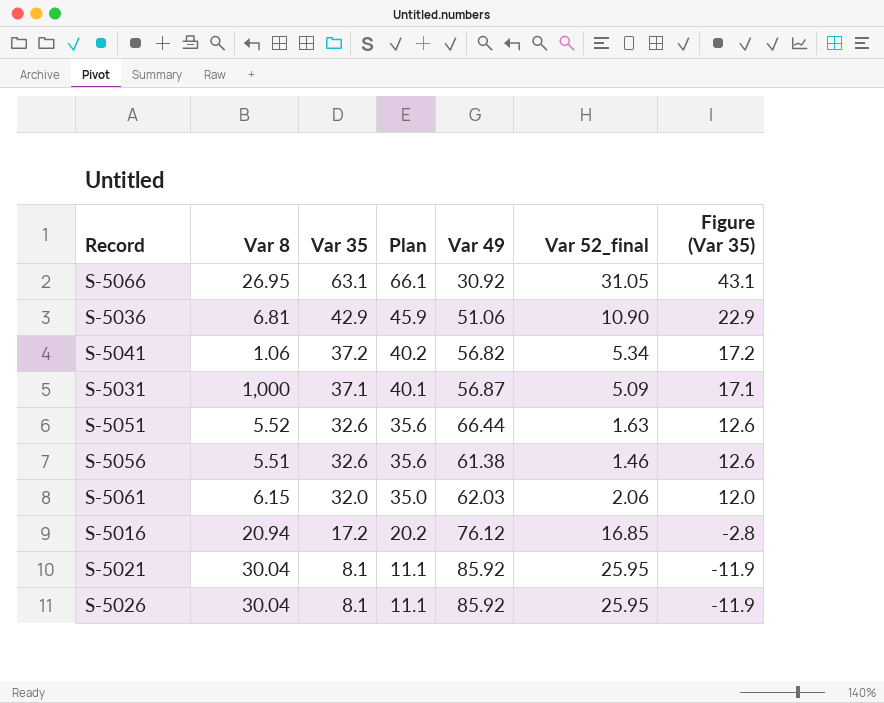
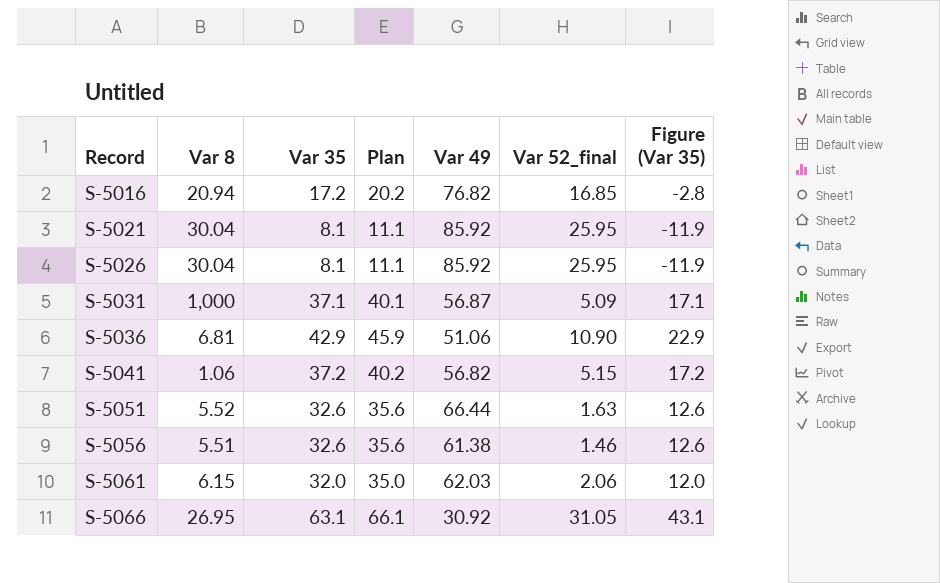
row order: Var 35 descending -> Record ascending
S-5016 | Var 49: 76.12 -> 76.82
S-5041 | Var 52_final: 5.34 -> 5.15

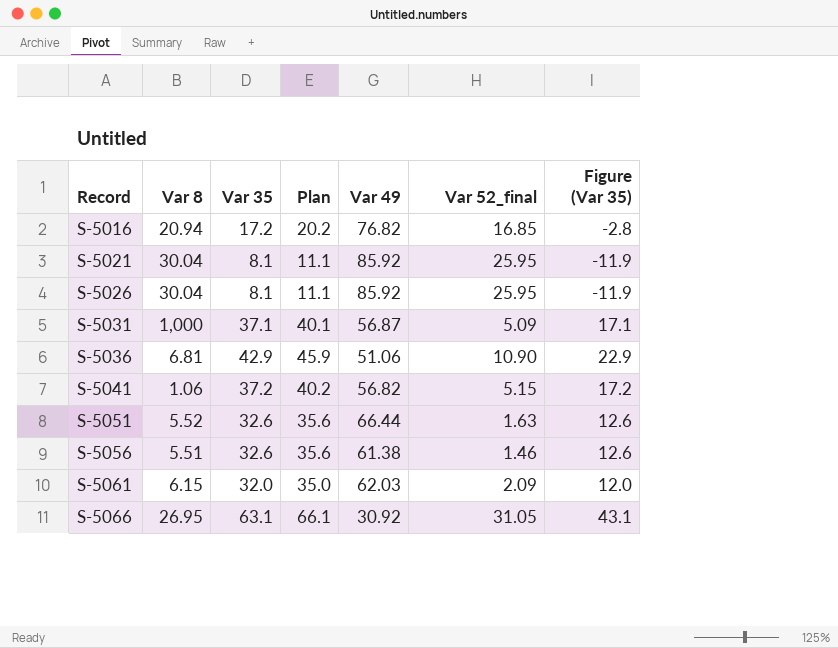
S-5061 | Var 52_final: 2.06 -> 2.09

